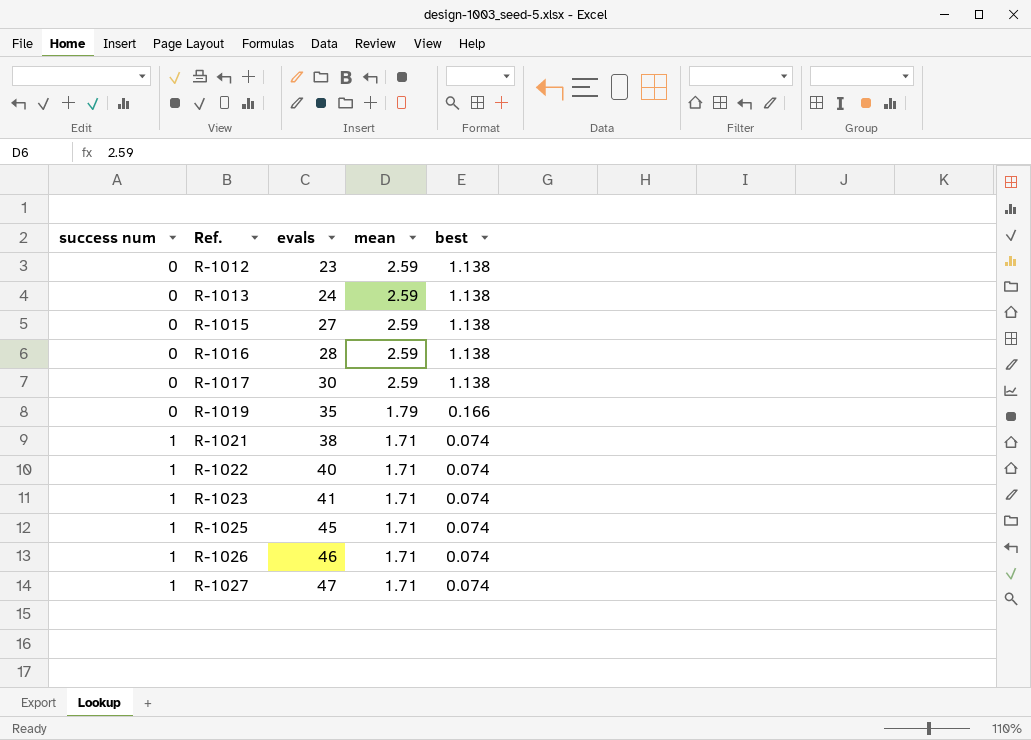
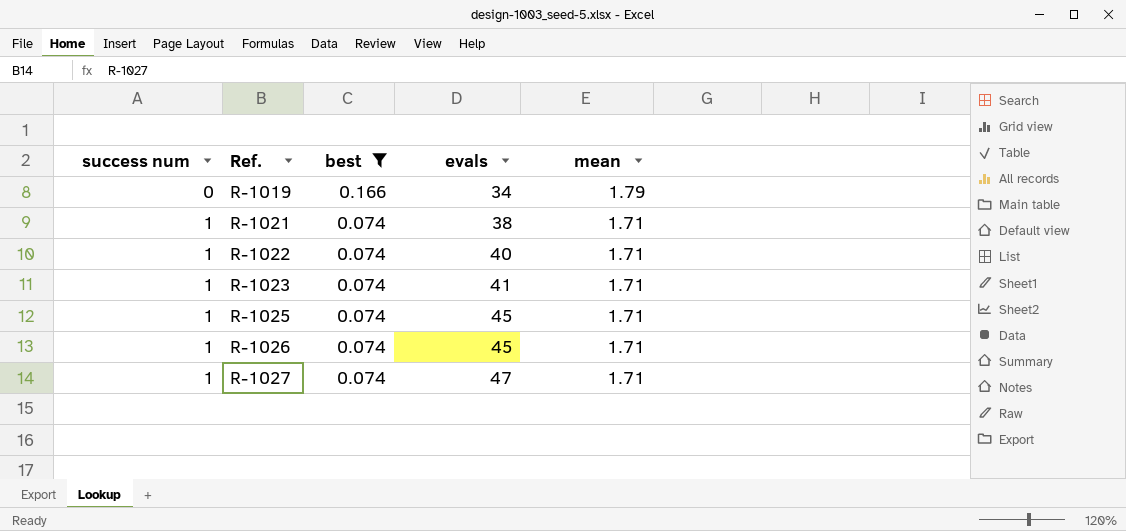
filter: none -> best != 1.138
column best | position: 5 -> 3
R-1019 | evals: 35 -> 34
R-1026 | evals: 46 -> 45

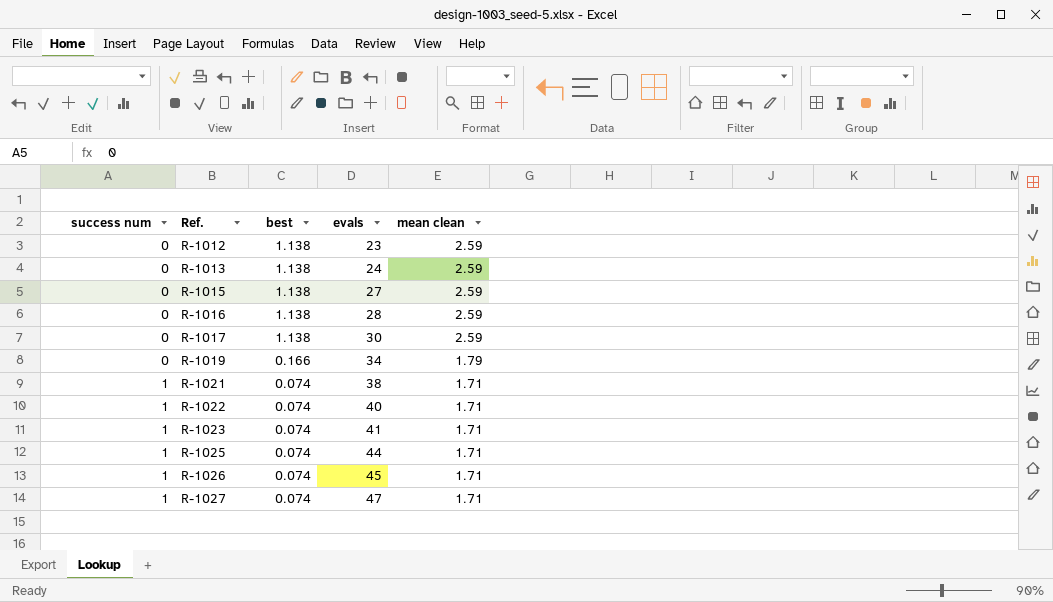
filter: best != 1.138 -> none
column name: mean -> mean clean
R-1025 | evals: 45 -> 44

